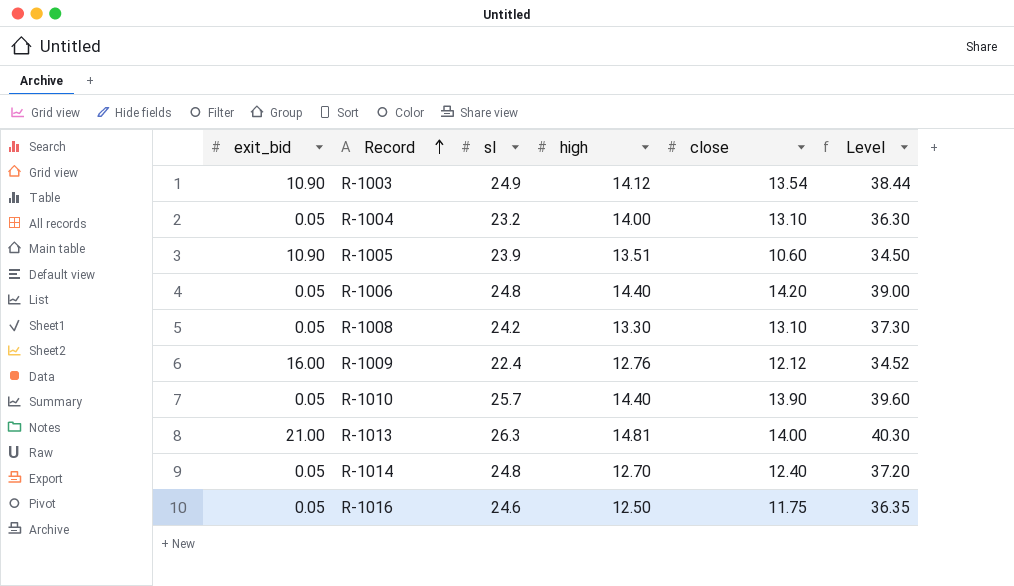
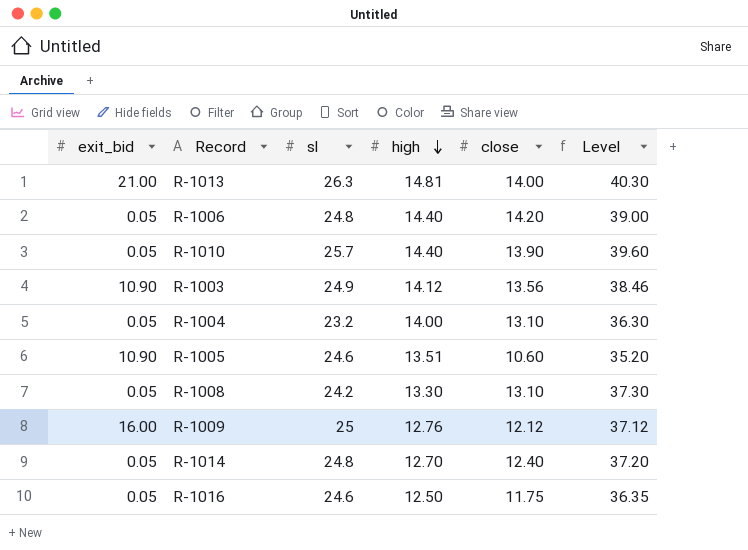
row order: Record ascending -> high descending
R-1003 | close: 13.54 -> 13.56
R-1003 | Level: 38.44 -> 38.46
R-1005 | sl: 23.9 -> 24.6
R-1005 | Level: 34.50 -> 35.20
R-1009 | sl: 22.4 -> 25
R-1009 | Level: 34.52 -> 37.12

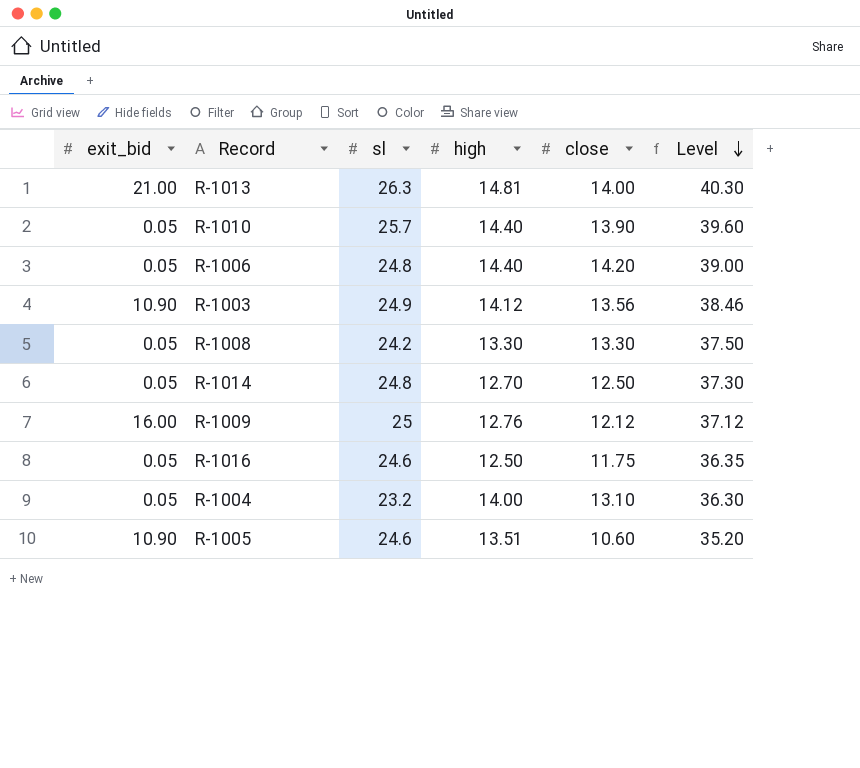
row order: high descending -> Level descending
R-1008 | close: 13.10 -> 13.30
R-1008 | Level: 37.30 -> 37.50
R-1014 | close: 12.40 -> 12.50
R-1014 | Level: 37.20 -> 37.30

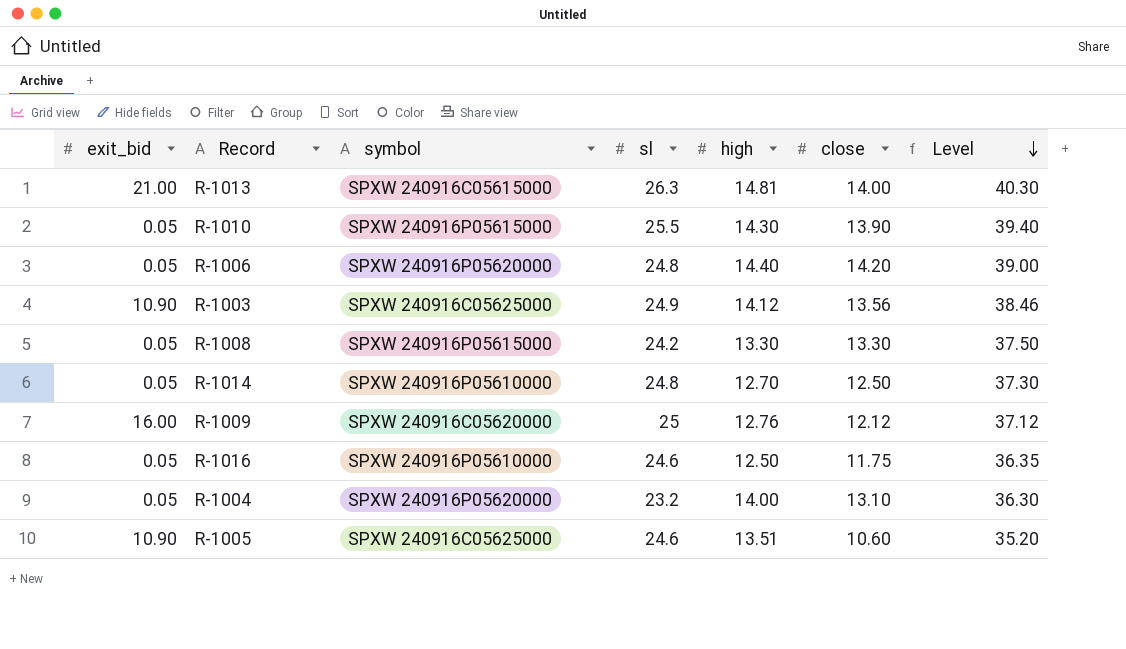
column symbol | position: none -> 3
R-1010 | sl: 25.7 -> 25.5
R-1010 | high: 14.40 -> 14.30
R-1010 | Level: 39.60 -> 39.40

